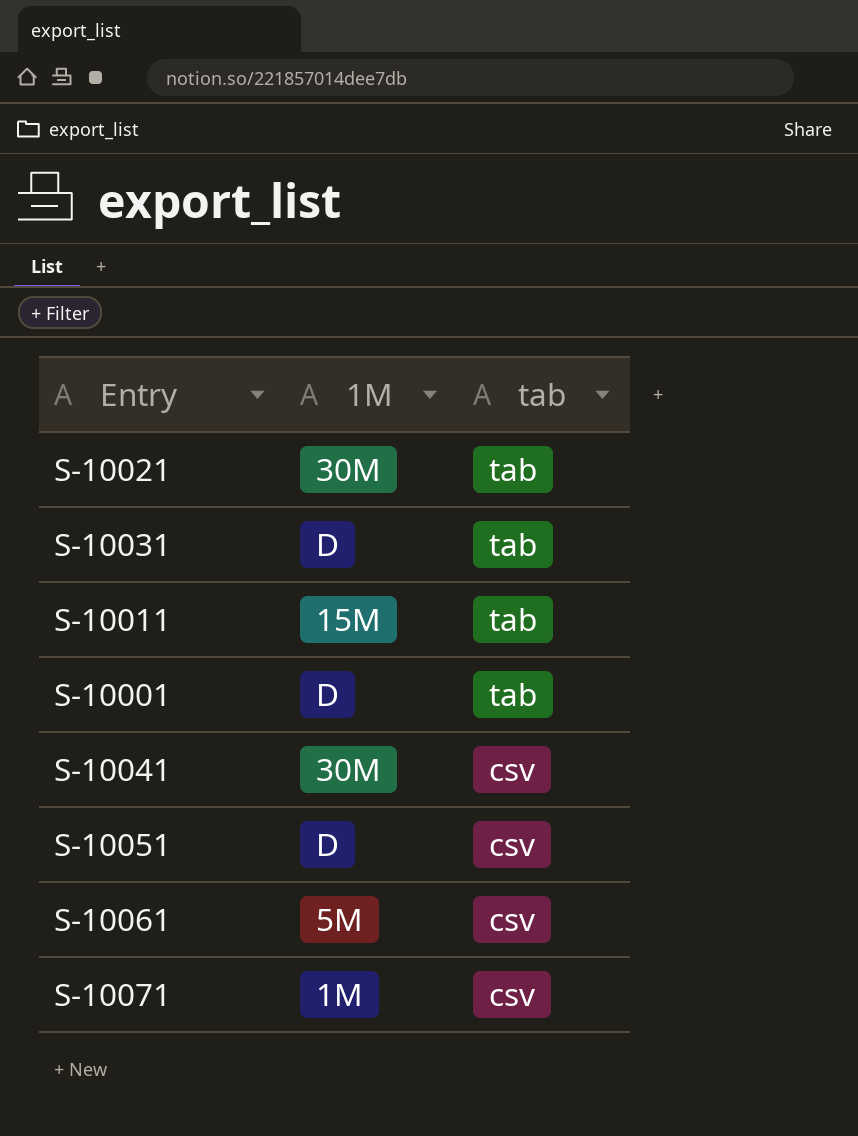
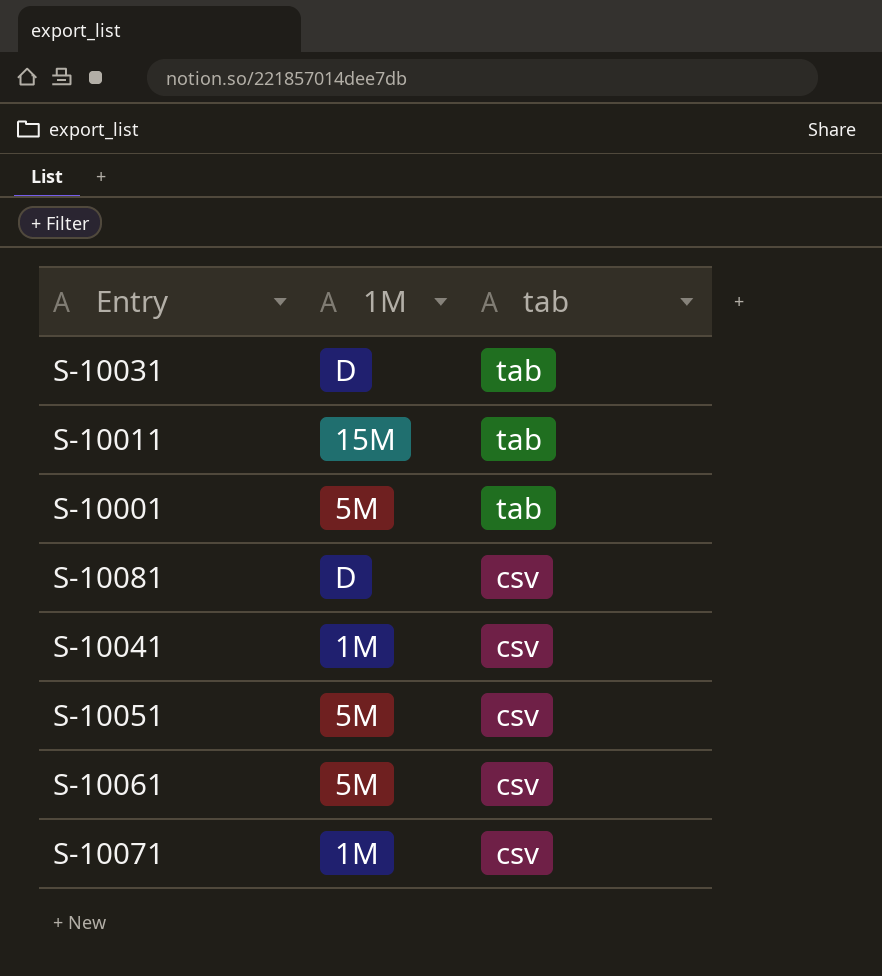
row S-10021: 30M | tab -> none
S-10001 | 1M: D -> 5M
row S-10081: none -> D | csv
S-10041 | 1M: 30M -> 1M
S-10051 | 1M: D -> 5M

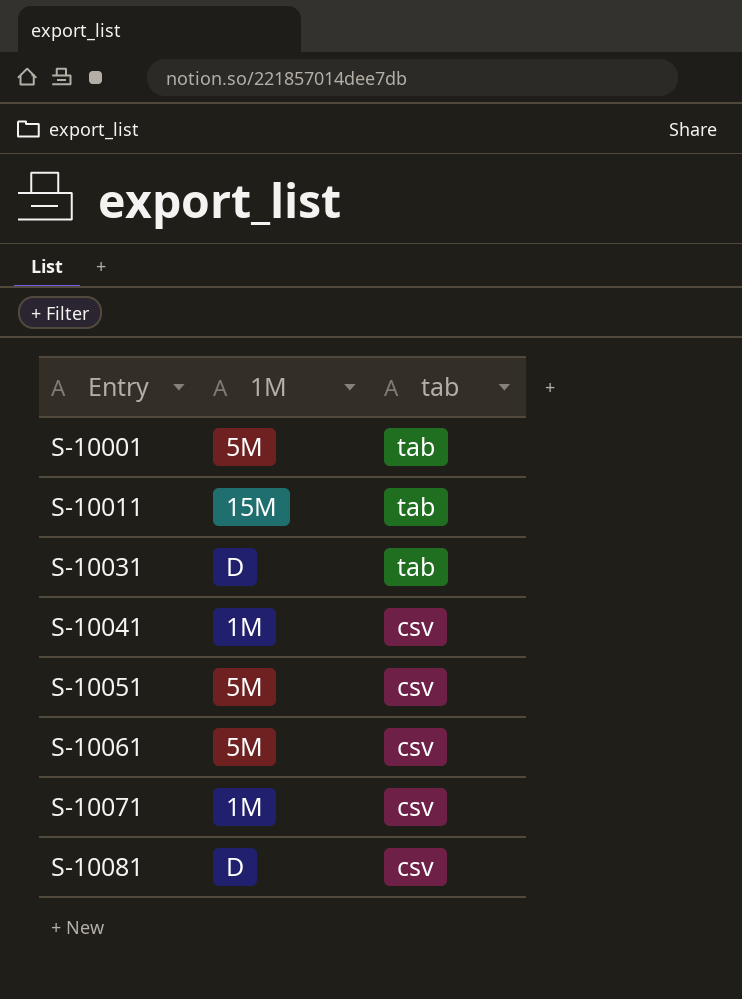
row order: tab descending -> Entry ascending

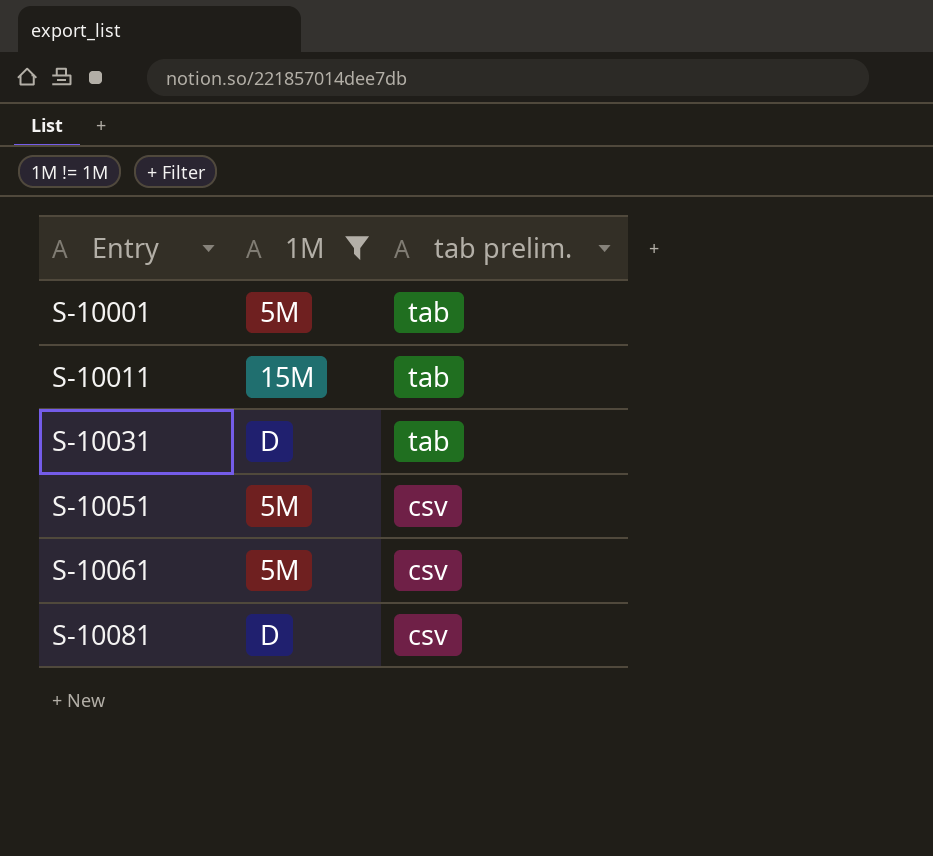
filter: none -> 1M != 1M
column name: tab -> tab prelim.

